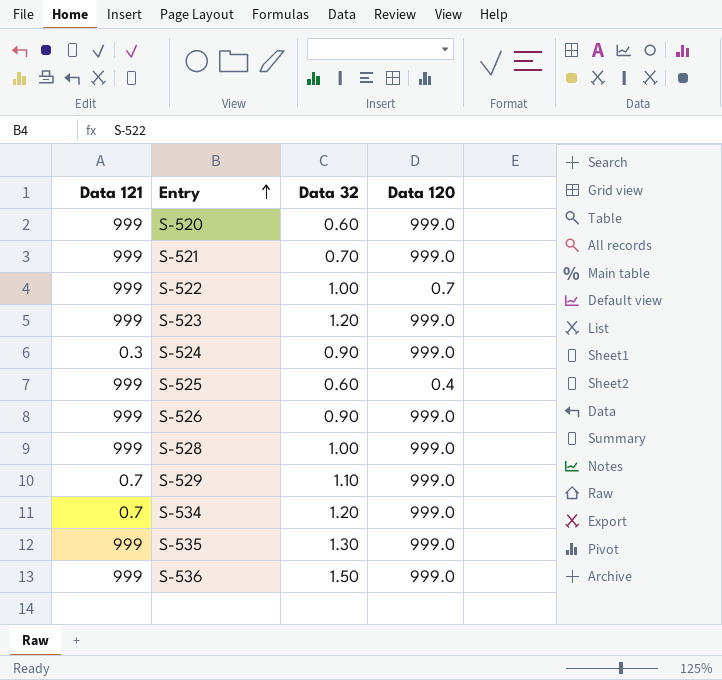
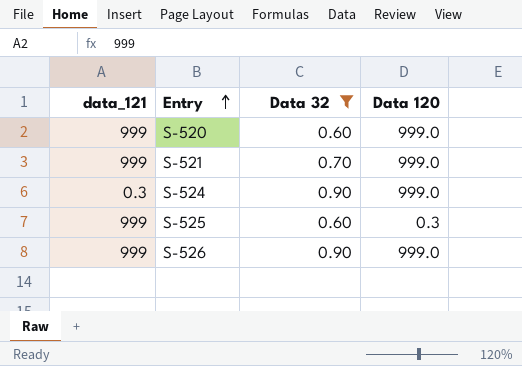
filter: none -> Data 32 <= 0.90
column name: Data 121 -> data_121
S-525 | Data 120: 0.4 -> 0.3

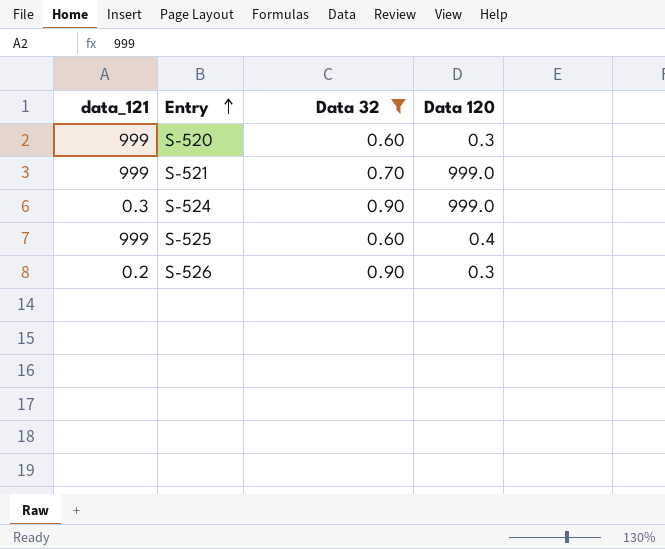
S-520 | Data 120: 999.0 -> 0.3
S-525 | Data 120: 0.3 -> 0.4
S-526 | data_121: 999 -> 0.2
S-526 | Data 120: 999.0 -> 0.3

